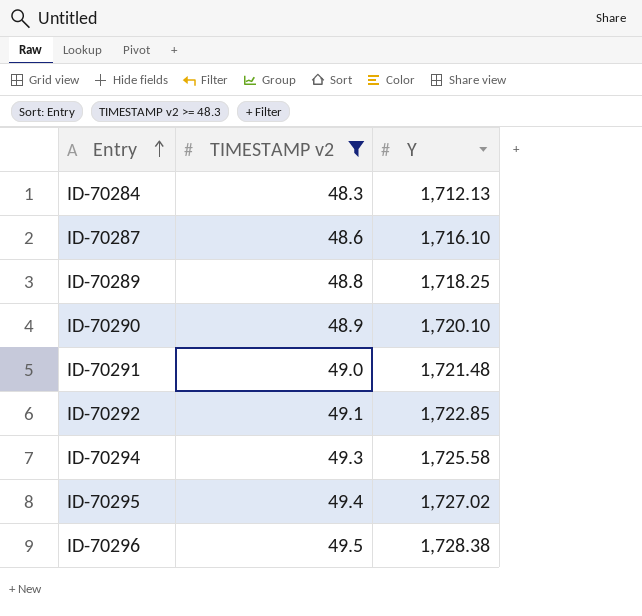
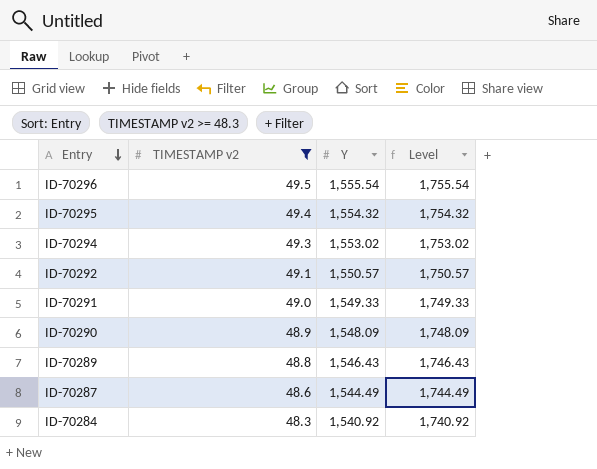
row order: Entry ascending -> Entry descending
column Level | formula: none -> [Y] + 200
ID-70296 | Y: 1,728.38 -> 1,555.54
ID-70295 | Y: 1,727.02 -> 1,554.32
ID-70294 | Y: 1,725.58 -> 1,553.02
ID-70292 | Y: 1,722.85 -> 1,550.57
ID-70291 | Y: 1,721.48 -> 1,549.33
ID-70290 | Y: 1,720.10 -> 1,548.09
ID-70289 | Y: 1,718.25 -> 1,546.43
ID-70287 | Y: 1,716.10 -> 1,544.49
ID-70284 | Y: 1,712.13 -> 1,540.92

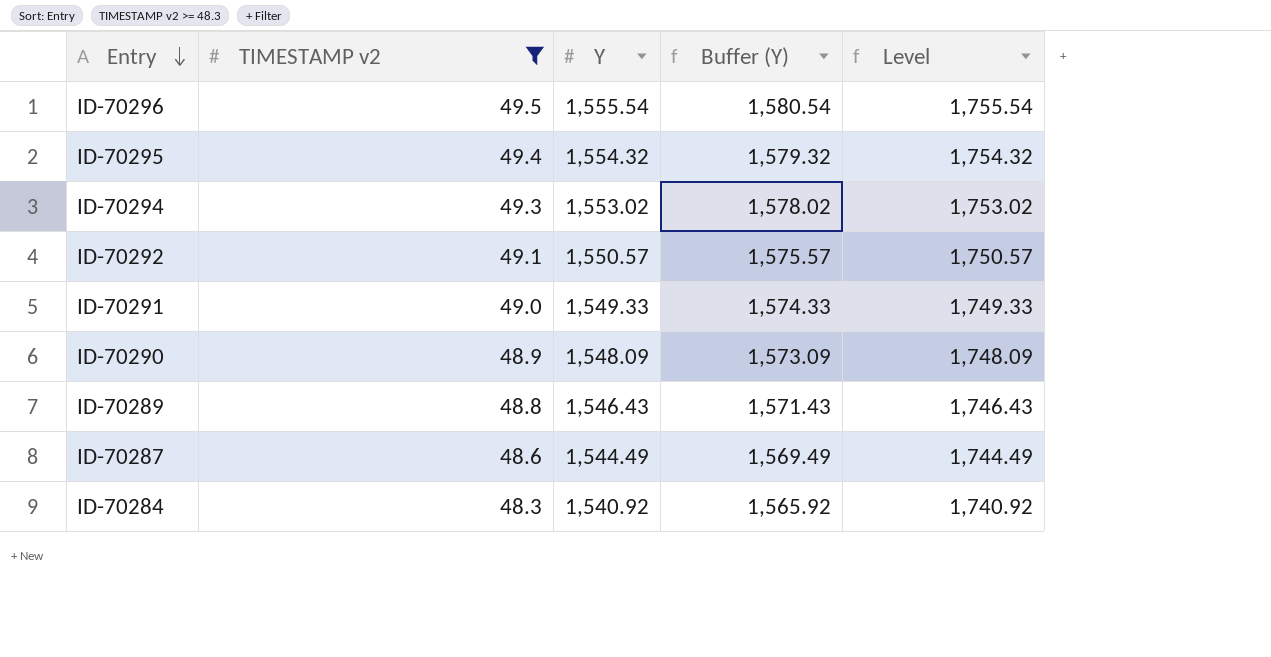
column Buffer (Y) | formula: none -> [Y] + 25

